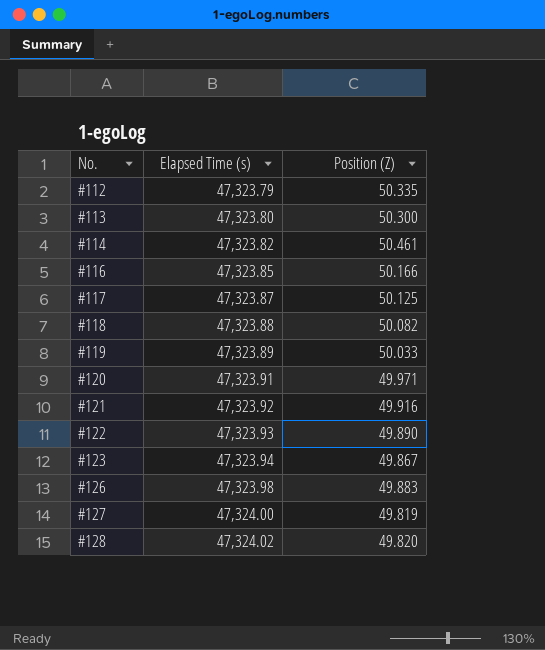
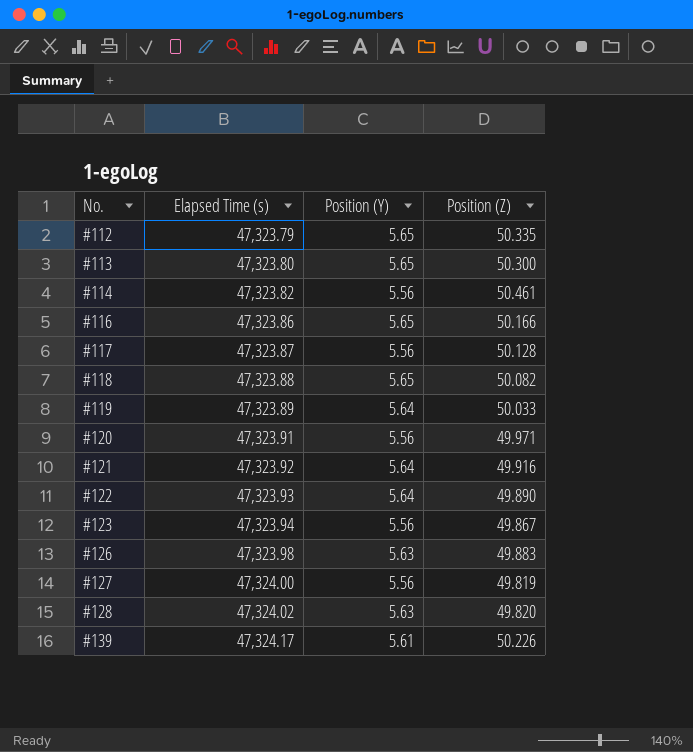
column Position (Y) | position: none -> 3
#116 | Elapsed Time (s): 47,323.85 -> 47,323.86
#117 | Position (Z): 50.125 -> 50.128
row #139: none -> 47,324.17 | 5.61 | 50.226

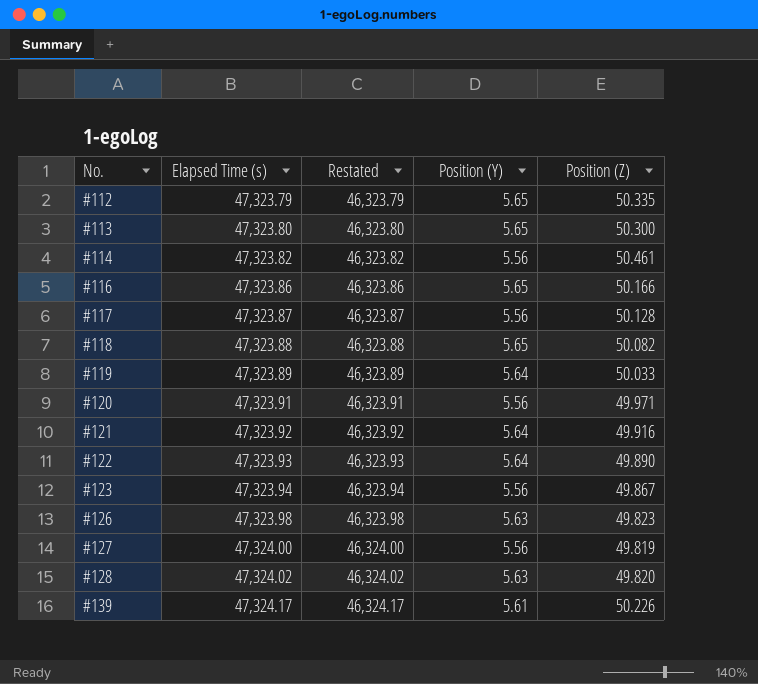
column Restated | formula: none -> [Elapsed Time (s)] - 1000
#126 | Position (Z): 49.883 -> 49.823

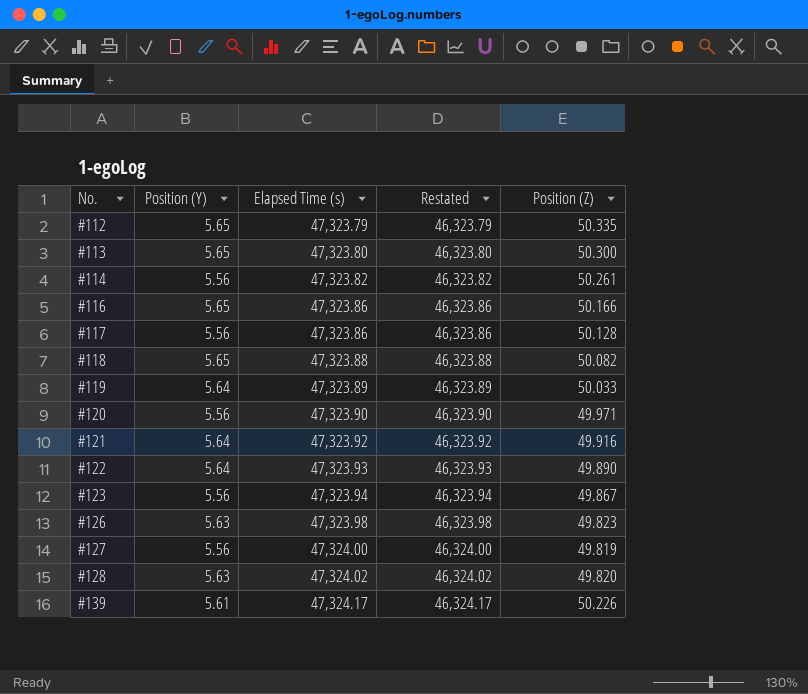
column Position (Y) | position: 4 -> 2
#114 | Position (Z): 50.461 -> 50.261
#117 | Elapsed Time (s): 47,323.87 -> 47,323.86
#117 | Restated: 46,323.87 -> 46,323.86
#120 | Elapsed Time (s): 47,323.91 -> 47,323.90
#120 | Restated: 46,323.91 -> 46,323.90

